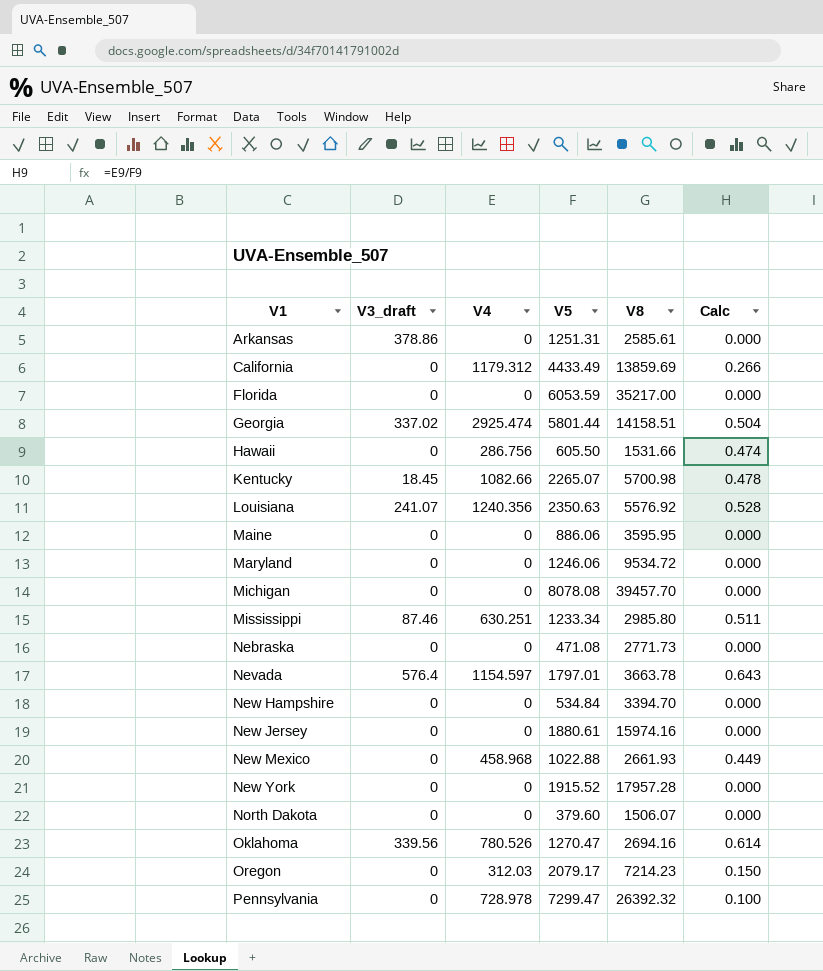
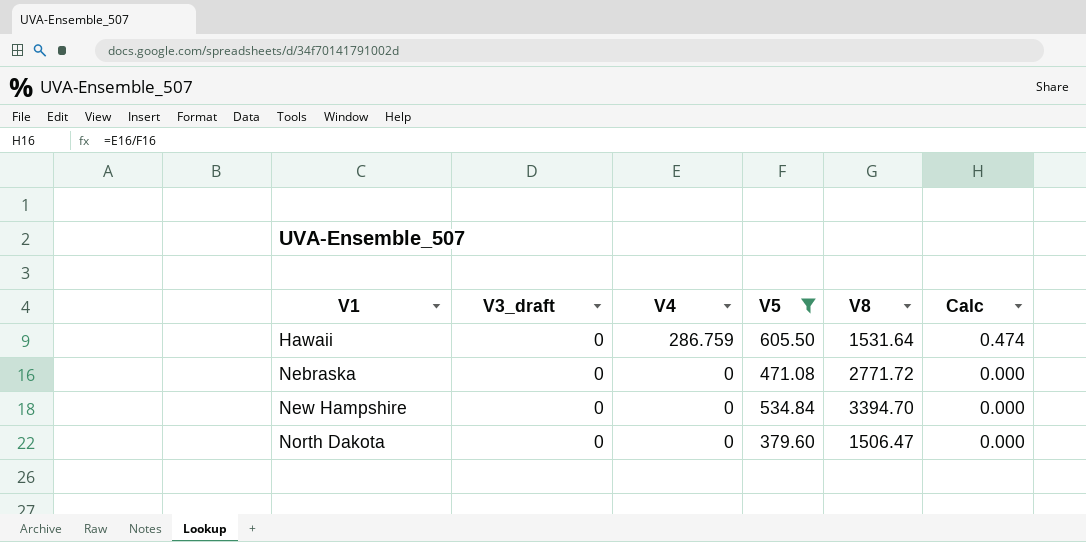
filter: none -> V5 <= 605.50
Hawaii | V4: 286.756 -> 286.759
Hawaii | V8: 1531.66 -> 1531.64
Nebraska | V8: 2771.73 -> 2771.72
North Dakota | V8: 1506.07 -> 1506.47

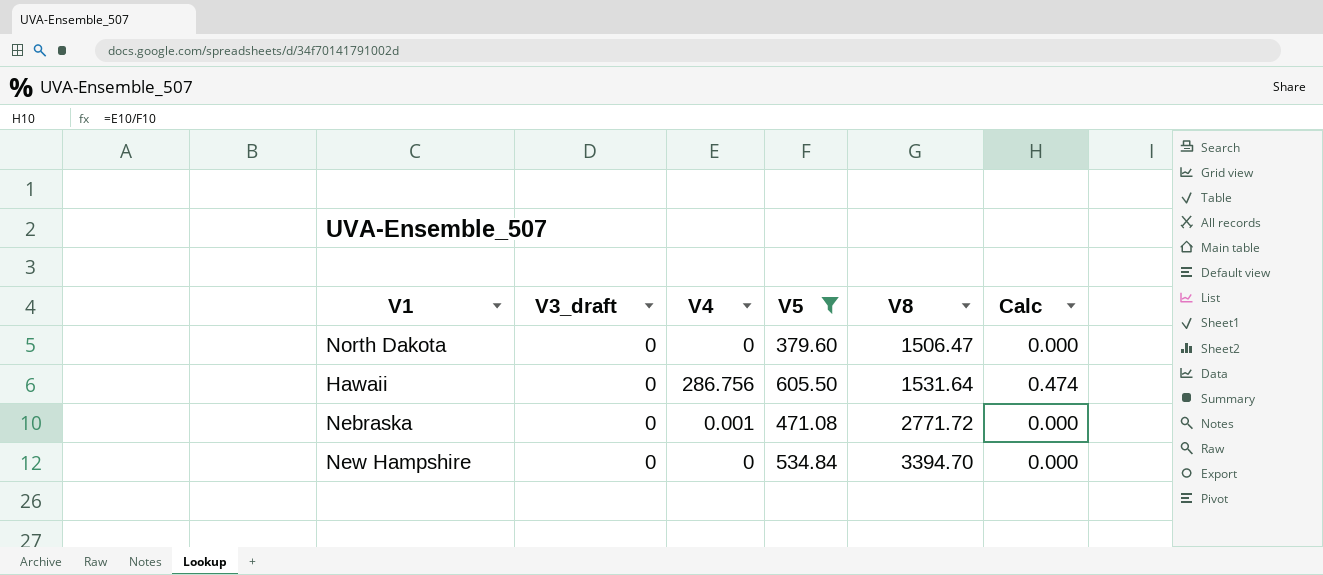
row order: V1 ascending -> V8 ascending
Hawaii | V4: 286.759 -> 286.756
Nebraska | V4: 0 -> 0.001

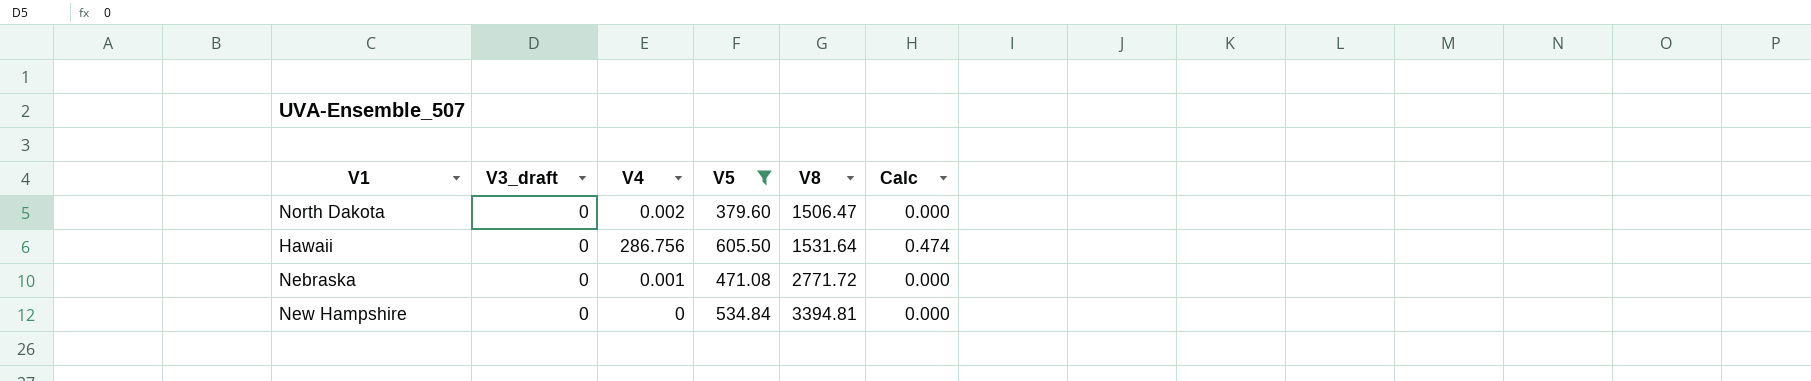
North Dakota | V4: 0 -> 0.002
New Hampshire | V8: 3394.70 -> 3394.81

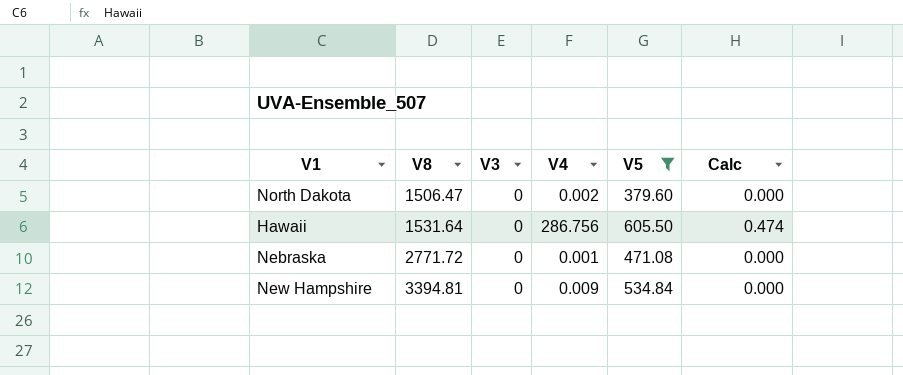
column V8 | position: 5 -> 2
column name: V3_draft -> V3
New Hampshire | V4: 0 -> 0.009

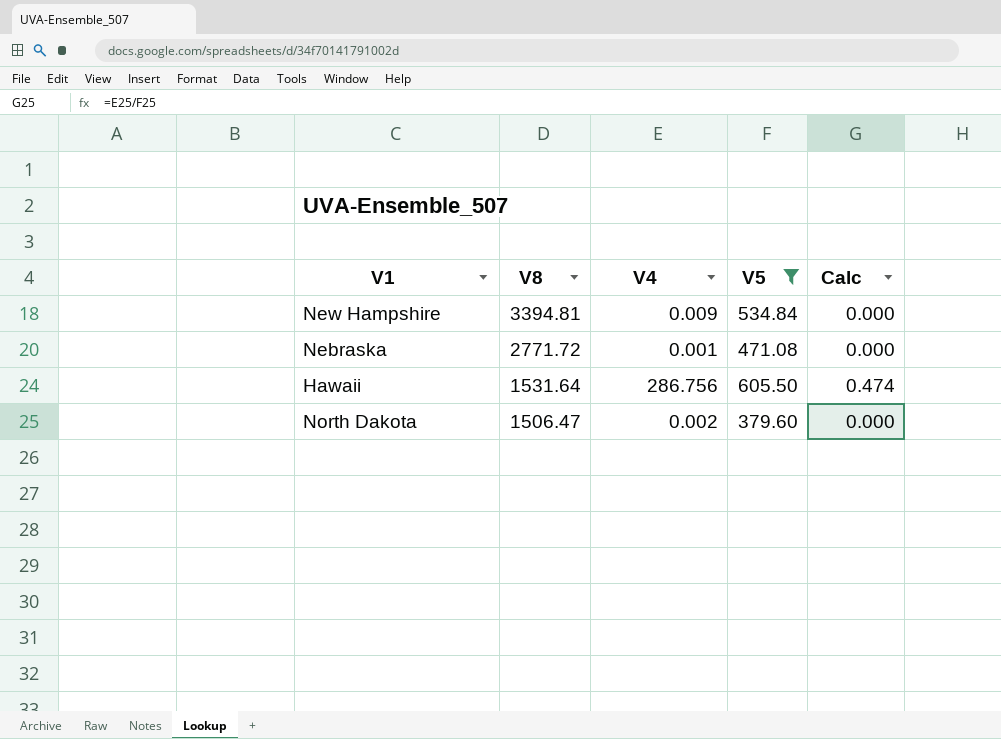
row order: V8 ascending -> V8 descending
column V3 | position: 3 -> none

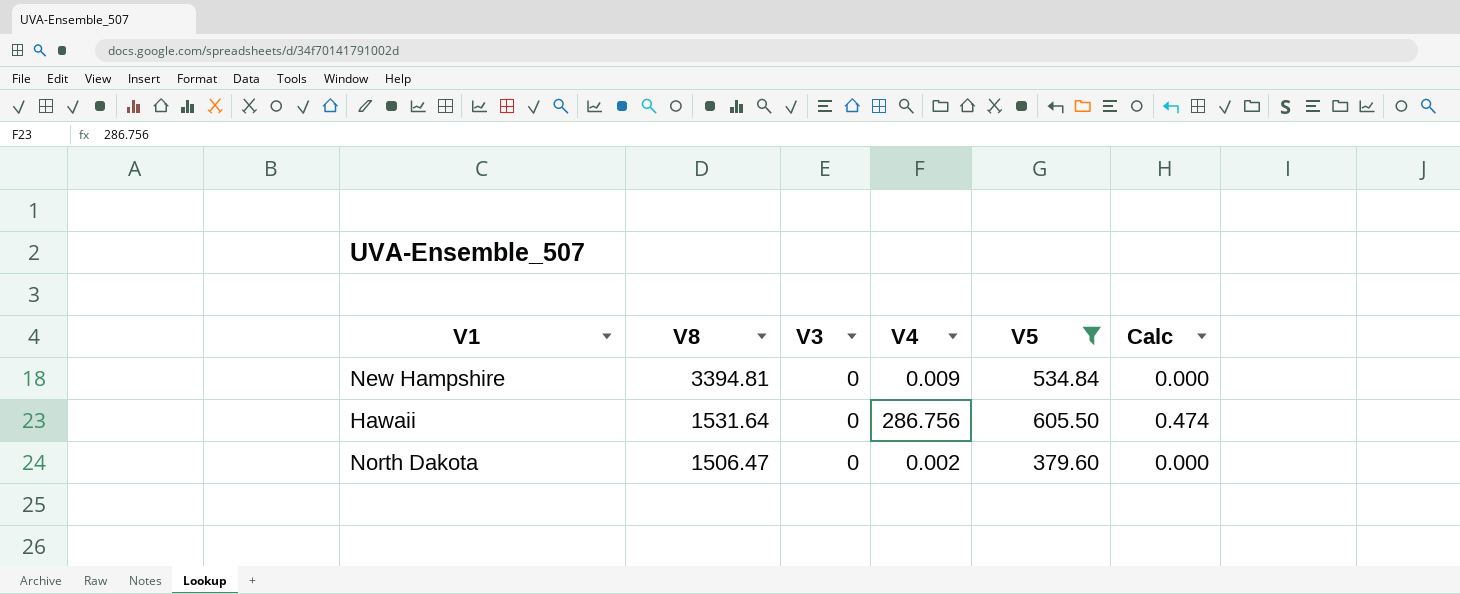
column V3 | position: none -> 3
row Nebraska: 2771.72 | 0.001 | 471.08 | 0.000 -> none

